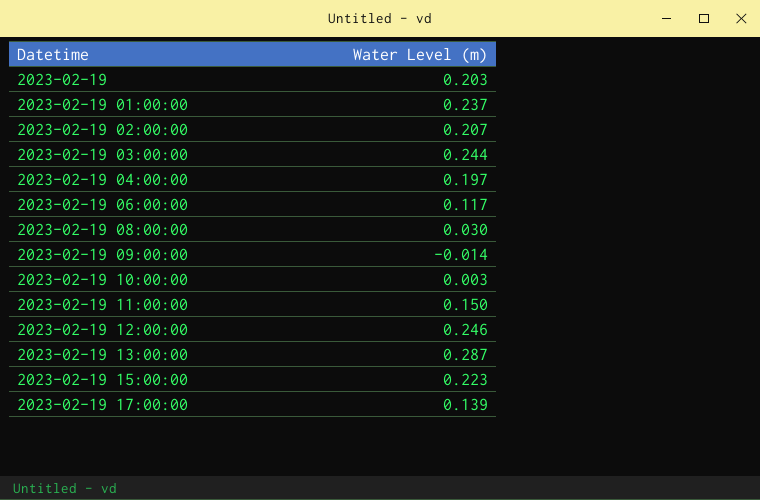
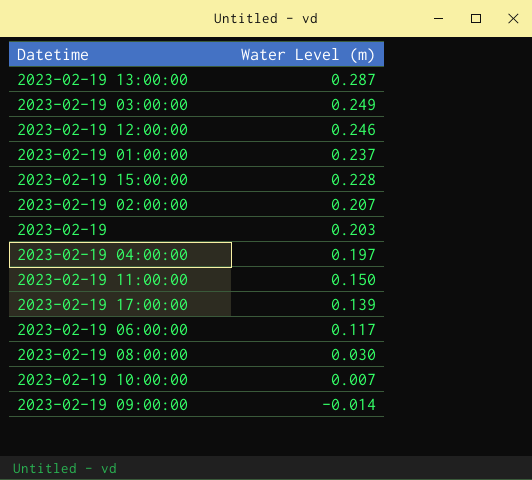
row order: Datetime ascending -> Water Level (m) descending
2023-02-19 03:00:00 | Water Level (m): 0.244 -> 0.249
2023-02-19 15:00:00 | Water Level (m): 0.223 -> 0.228
2023-02-19 10:00:00 | Water Level (m): 0.003 -> 0.007

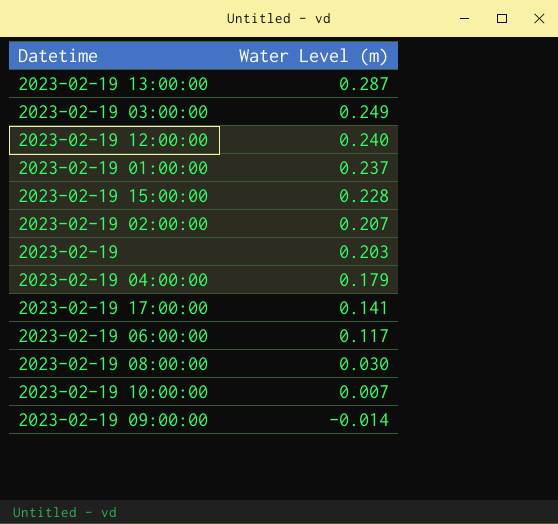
row 2023-02-19 11:00:00: 0.150 -> none
2023-02-19 12:00:00 | Water Level (m): 0.246 -> 0.240
2023-02-19 04:00:00 | Water Level (m): 0.197 -> 0.179
2023-02-19 17:00:00 | Water Level (m): 0.139 -> 0.141

